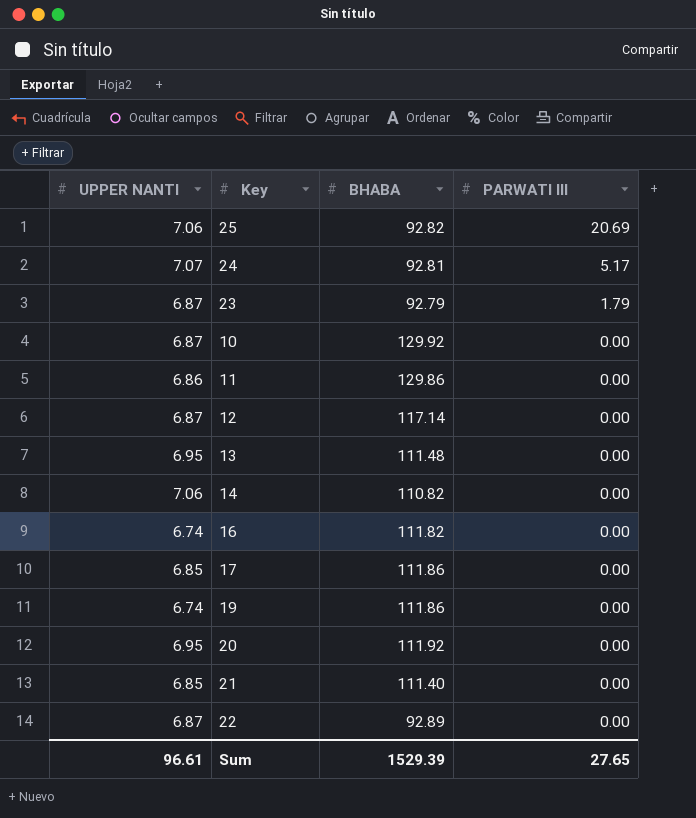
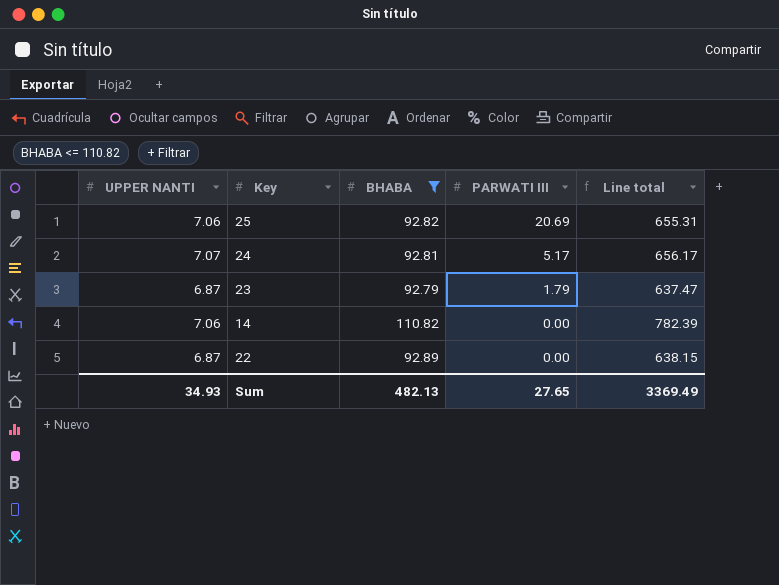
filter: none -> BHABA <= 110.82
column Line total | formula: none -> [UPPER NANTI] * [BHABA]
Sum | UPPER NANTI: 96.61 -> 34.93
Sum | BHABA: 1529.39 -> 482.13

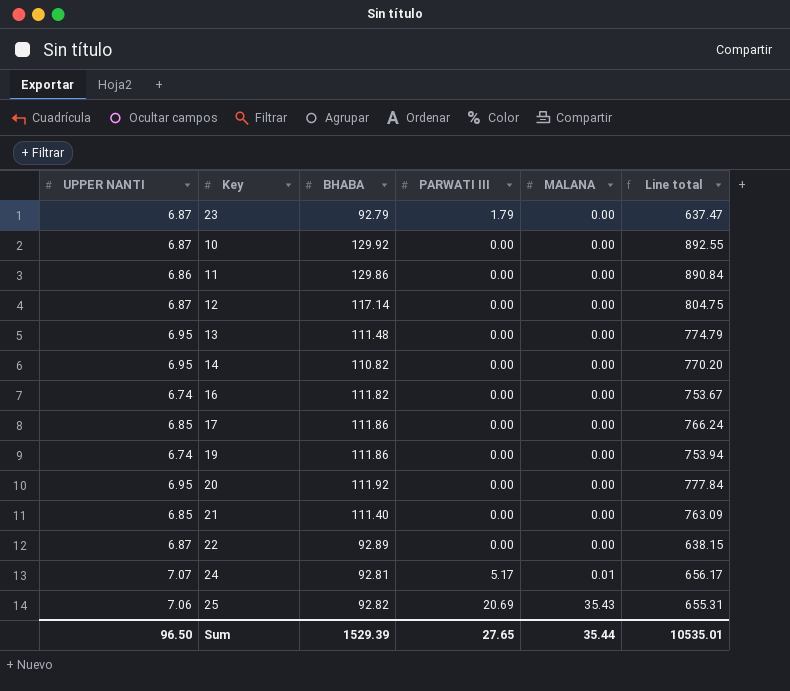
filter: BHABA <= 110.82 -> none
row order: PARWATI III descending -> MALANA ascending
column MALANA | position: none -> 5
14 | UPPER NANTI: 7.06 -> 6.95
14 | Line total: 782.39 -> 770.20
Sum | UPPER NANTI: 34.93 -> 96.50
Sum | BHABA: 482.13 -> 1529.39
Sum | Line total: 3369.49 -> 10535.01

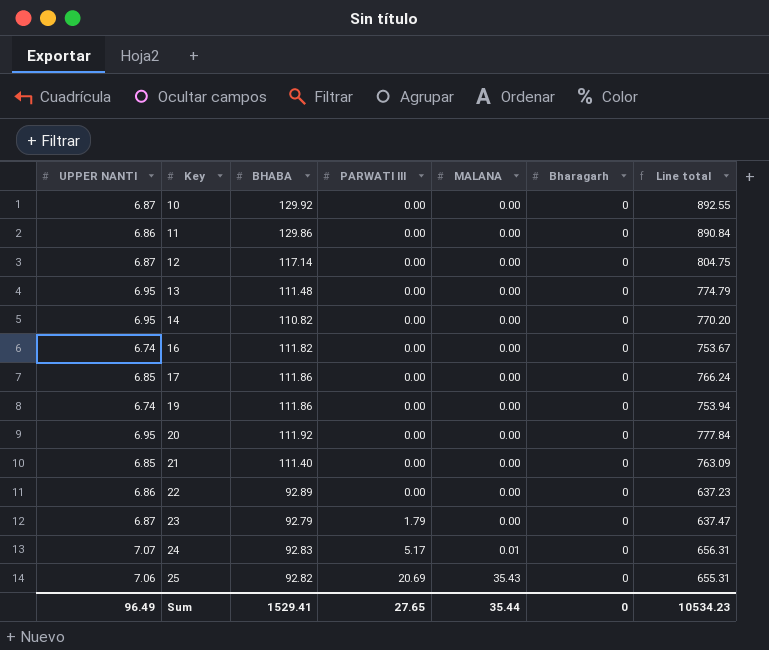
row order: MALANA ascending -> Key ascending
column Bharagarh | position: none -> 6
22 | UPPER NANTI: 6.87 -> 6.86
22 | Line total: 638.15 -> 637.23
24 | BHABA: 92.81 -> 92.83
24 | Line total: 656.17 -> 656.31
Sum | UPPER NANTI: 96.50 -> 96.49
Sum | BHABA: 1529.39 -> 1529.41
Sum | Line total: 10535.01 -> 10534.23

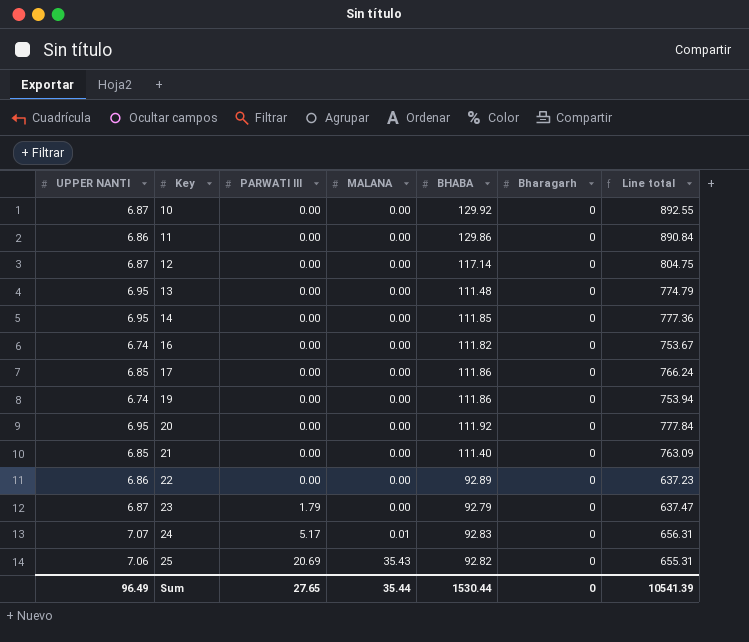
column BHABA | position: 3 -> 5
14 | BHABA: 110.82 -> 111.85
14 | Line total: 770.20 -> 777.36
Sum | BHABA: 1529.41 -> 1530.44
Sum | Line total: 10534.23 -> 10541.39

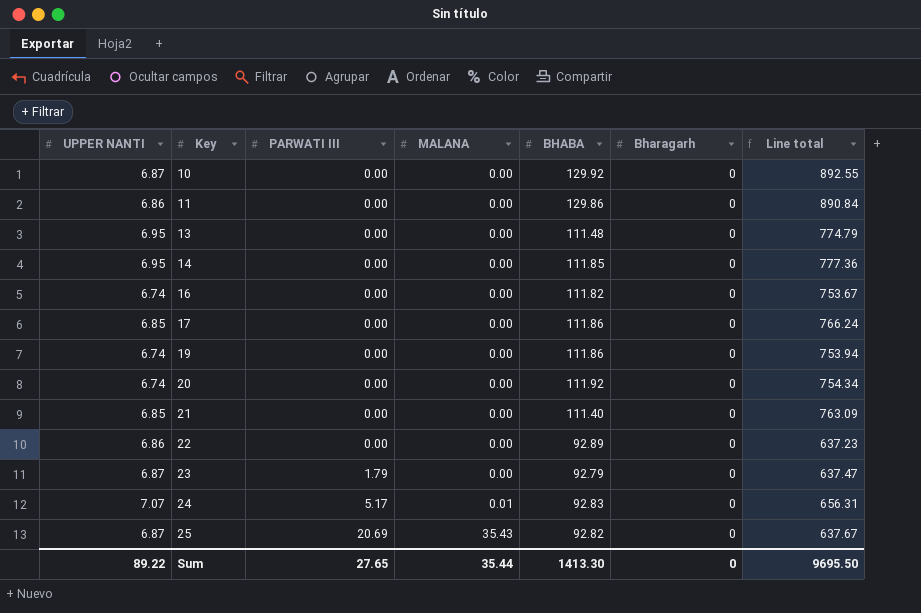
row 12: 6.87 | 0.00 | 0.00 | 117.14 | 0 | 804.75 -> none
20 | UPPER NANTI: 6.95 -> 6.74
20 | Line total: 777.84 -> 754.34
25 | UPPER NANTI: 7.06 -> 6.87
25 | Line total: 655.31 -> 637.67
Sum | UPPER NANTI: 96.49 -> 89.22
Sum | BHABA: 1530.44 -> 1413.30
Sum | Line total: 10541.39 -> 9695.50

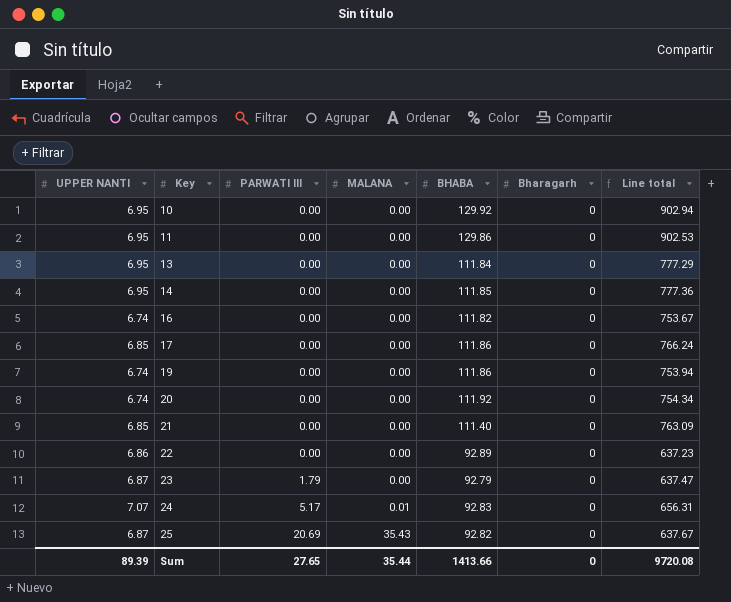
10 | UPPER NANTI: 6.87 -> 6.95
10 | Line total: 892.55 -> 902.94
11 | UPPER NANTI: 6.86 -> 6.95
11 | Line total: 890.84 -> 902.53
13 | BHABA: 111.48 -> 111.84
13 | Line total: 774.79 -> 777.29
Sum | UPPER NANTI: 89.22 -> 89.39
Sum | BHABA: 1413.30 -> 1413.66
Sum | Line total: 9695.50 -> 9720.08

